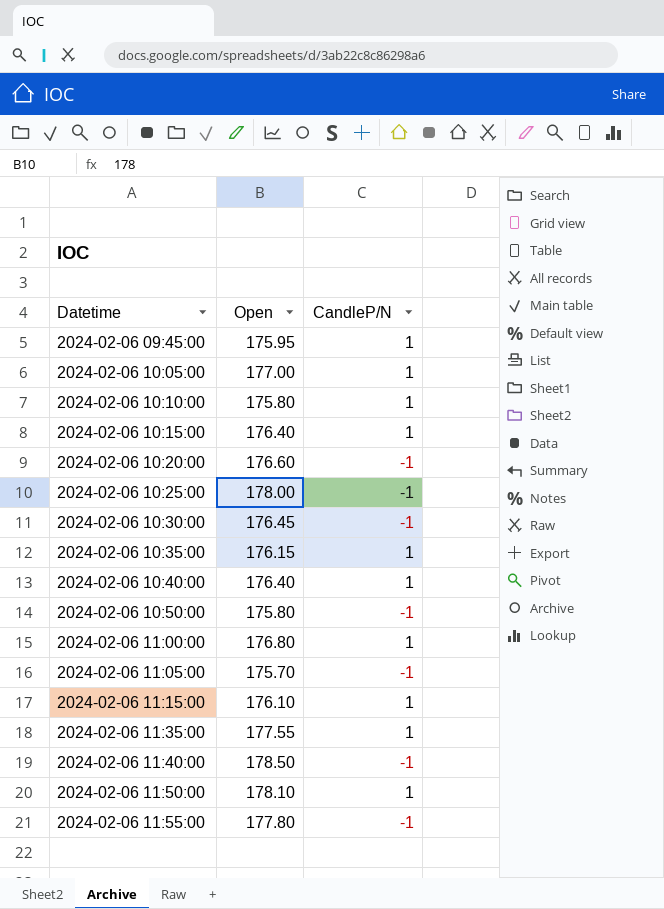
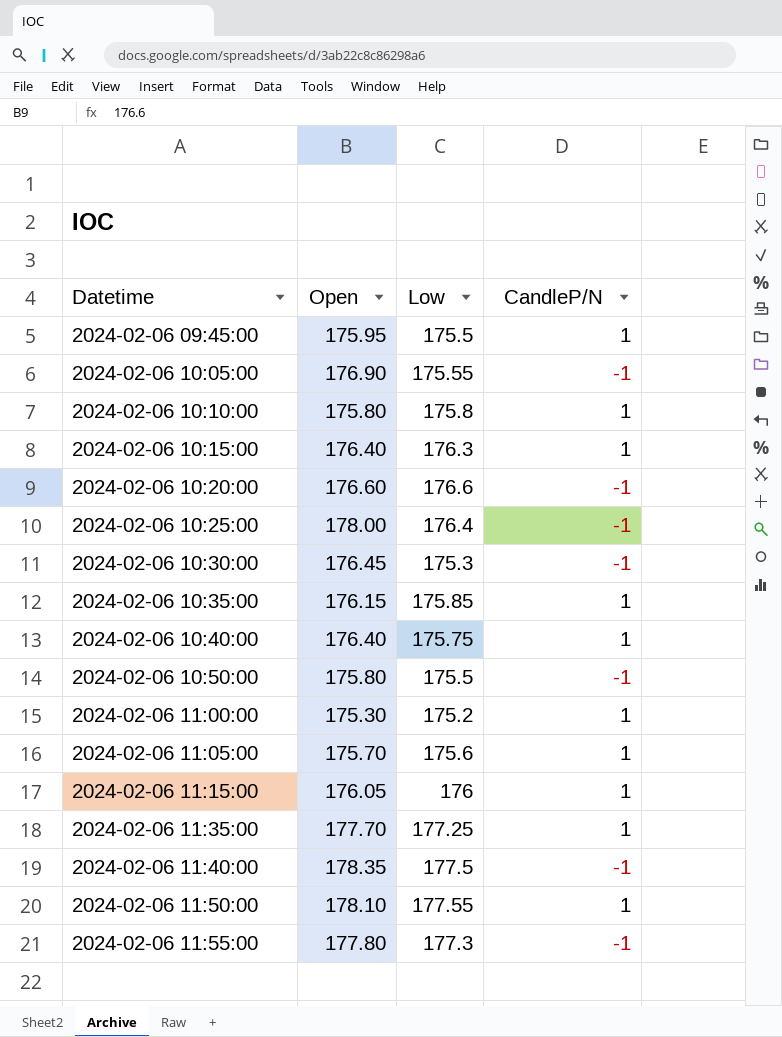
column Low | position: none -> 3
2024-02-06 10:05:00 | Open: 177.00 -> 176.90
2024-02-06 10:05:00 | CandleP/N: 1 -> -1
2024-02-06 11:00:00 | Open: 176.80 -> 175.30
2024-02-06 11:05:00 | CandleP/N: -1 -> 1
2024-02-06 11:15:00 | Open: 176.10 -> 176.05
2024-02-06 11:35:00 | Open: 177.55 -> 177.70
2024-02-06 11:40:00 | Open: 178.50 -> 178.35

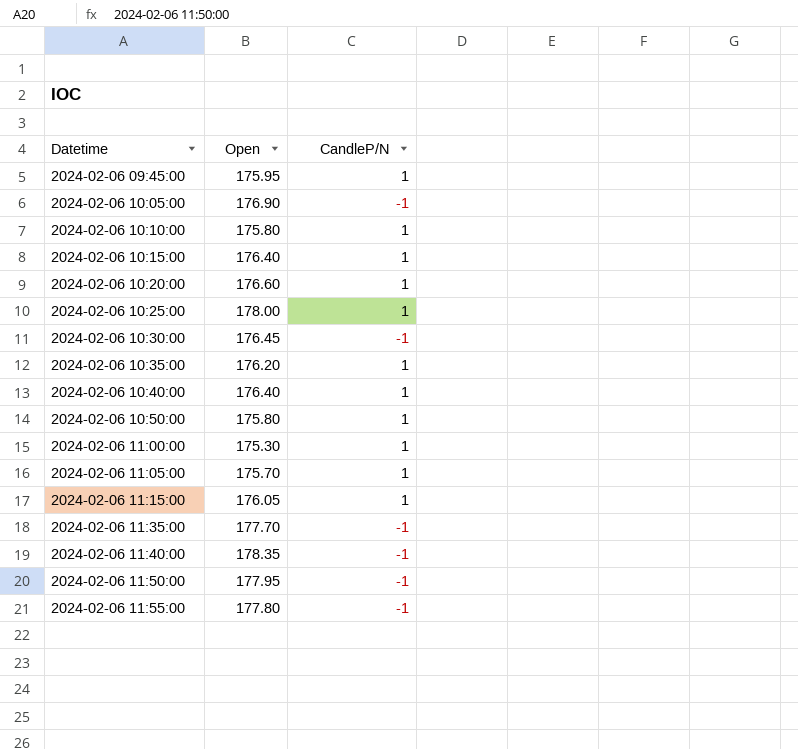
column Low | position: 3 -> none
2024-02-06 10:20:00 | CandleP/N: -1 -> 1
2024-02-06 10:25:00 | CandleP/N: -1 -> 1
2024-02-06 10:35:00 | Open: 176.15 -> 176.20
2024-02-06 10:50:00 | CandleP/N: -1 -> 1
2024-02-06 11:35:00 | CandleP/N: 1 -> -1
2024-02-06 11:50:00 | Open: 178.10 -> 177.95
2024-02-06 11:50:00 | CandleP/N: 1 -> -1

